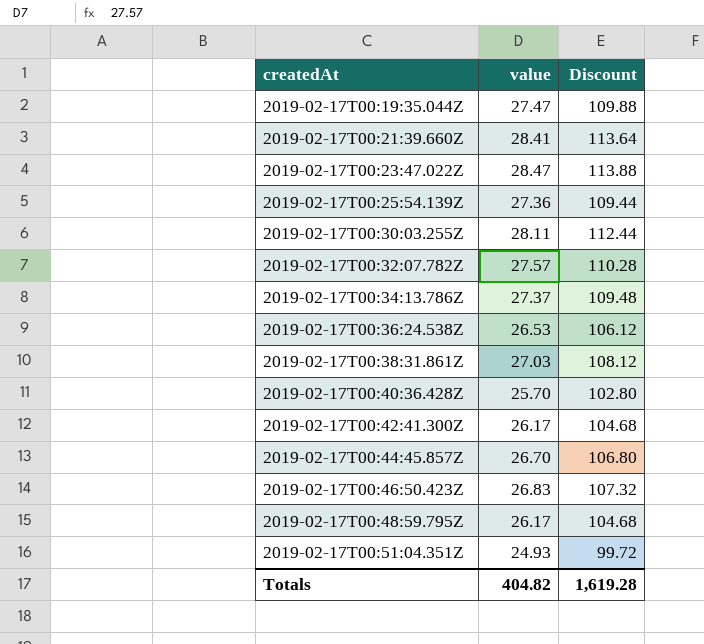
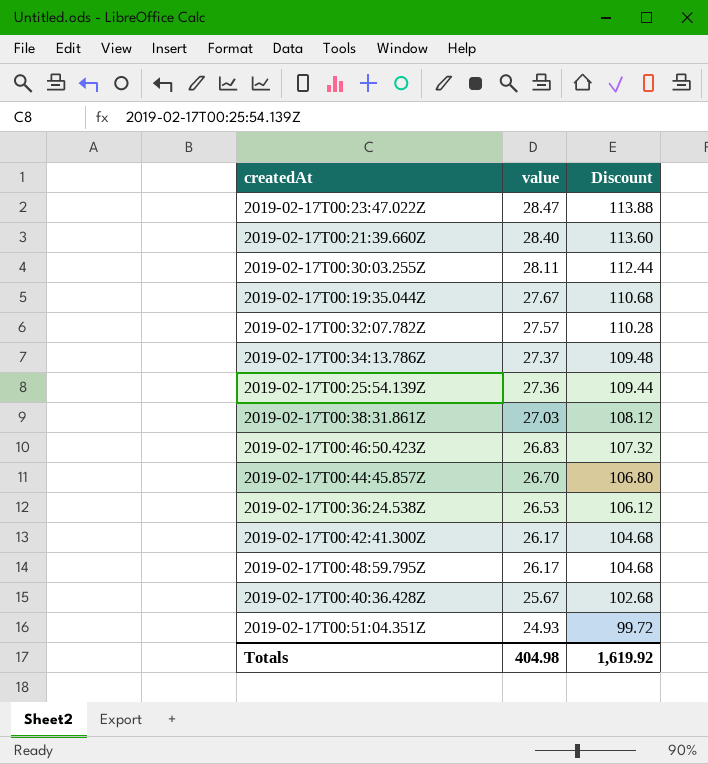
row order: createdAt ascending -> value descending
2019-02-17T00:21:39.660Z | value: 28.41 -> 28.40
2019-02-17T00:21:39.660Z | Discount: 113.64 -> 113.60
2019-02-17T00:19:35.044Z | value: 27.47 -> 27.67
2019-02-17T00:19:35.044Z | Discount: 109.88 -> 110.68
2019-02-17T00:40:36.428Z | value: 25.70 -> 25.67
2019-02-17T00:40:36.428Z | Discount: 102.80 -> 102.68
Totals | value: 404.82 -> 404.98
Totals | Discount: 1,619.28 -> 1,619.92

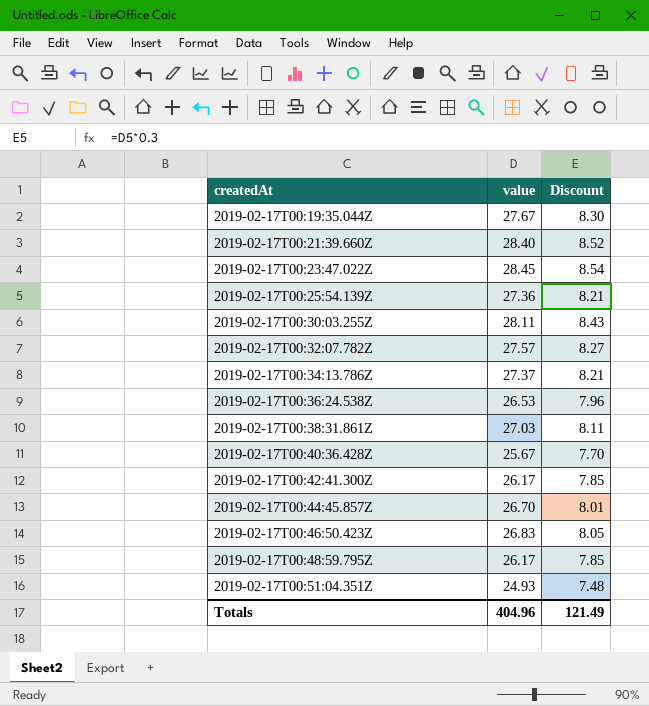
row order: value descending -> createdAt ascending
column Discount | formula: [value] * 4 -> [value] * 0.3
2019-02-17T00:23:47.022Z | value: 28.47 -> 28.45
Totals | value: 404.98 -> 404.96
Totals | Discount: 1,619.92 -> 121.49

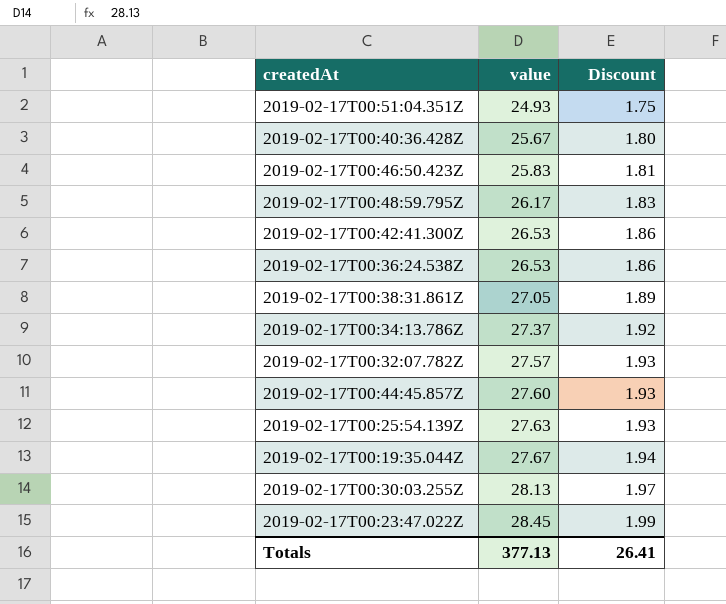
row order: createdAt ascending -> value ascending
column Discount | formula: [value] * 0.3 -> [value] * 0.07
row 2019-02-17T00:21:39.660Z: 28.40 | 8.52 -> none
2019-02-17T00:46:50.423Z | value: 26.83 -> 25.83
2019-02-17T00:42:41.300Z | value: 26.17 -> 26.53
2019-02-17T00:38:31.861Z | value: 27.03 -> 27.05
2019-02-17T00:44:45.857Z | value: 26.70 -> 27.60
2019-02-17T00:25:54.139Z | value: 27.36 -> 27.63
2019-02-17T00:30:03.255Z | value: 28.11 -> 28.13
Totals | value: 404.96 -> 377.13
Totals | Discount: 121.49 -> 26.41

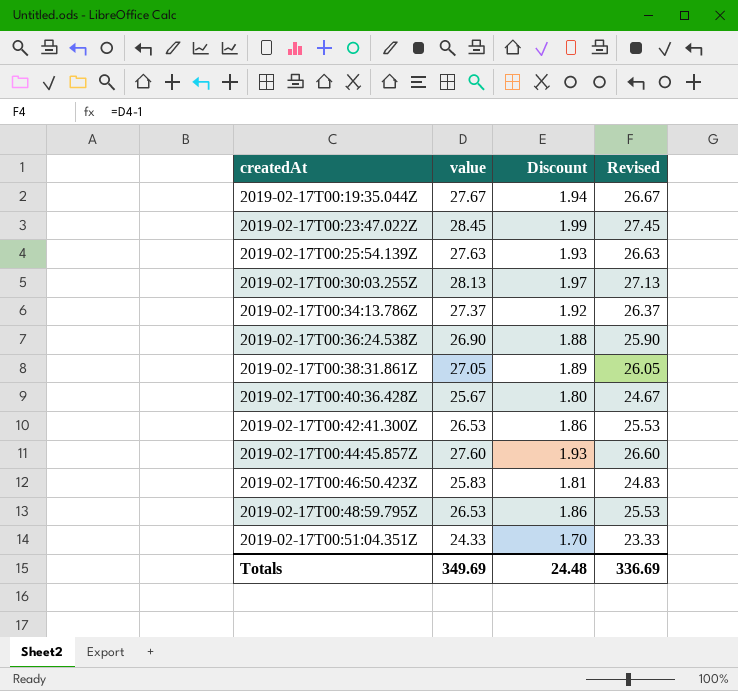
row order: value ascending -> createdAt ascending
column Revised | formula: none -> [value] - 1
row 2019-02-17T00:32:07.782Z: 27.57 | 1.93 -> none
2019-02-17T00:36:24.538Z | value: 26.53 -> 26.90
2019-02-17T00:36:24.538Z | Discount: 1.86 -> 1.88
2019-02-17T00:48:59.795Z | value: 26.17 -> 26.53
2019-02-17T00:48:59.795Z | Discount: 1.83 -> 1.86
2019-02-17T00:51:04.351Z | value: 24.93 -> 24.33
2019-02-17T00:51:04.351Z | Discount: 1.75 -> 1.70
Totals | value: 377.13 -> 349.69
Totals | Discount: 26.41 -> 24.48

